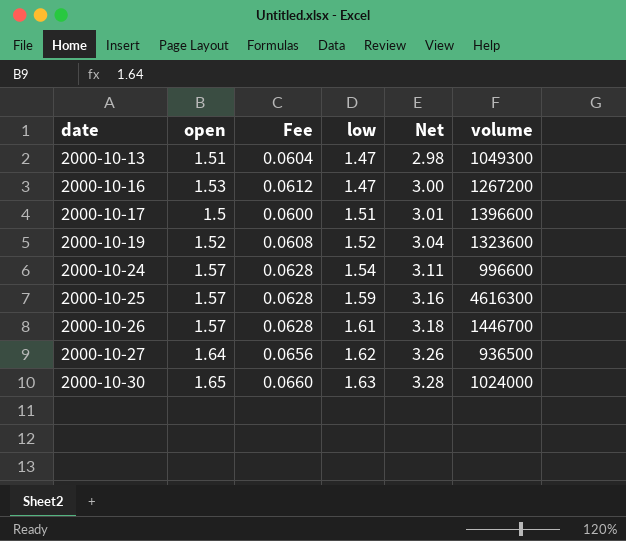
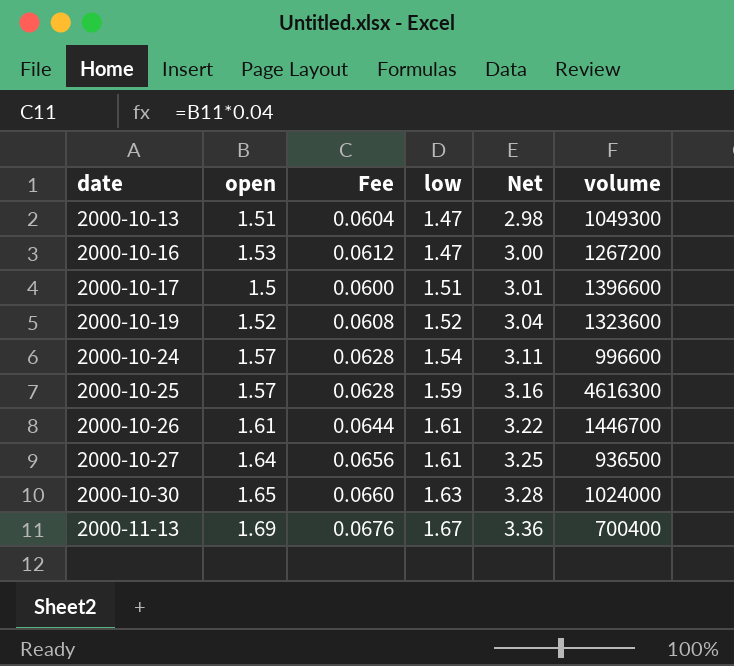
2000-10-26 | open: 1.57 -> 1.61
2000-10-26 | Fee: 0.0628 -> 0.0644
2000-10-26 | Net: 3.18 -> 3.22
2000-10-27 | low: 1.62 -> 1.61
2000-10-27 | Net: 3.26 -> 3.25
row 2000-11-13: none -> 1.69 | 0.0676 | 1.67 | 3.36 | 700400

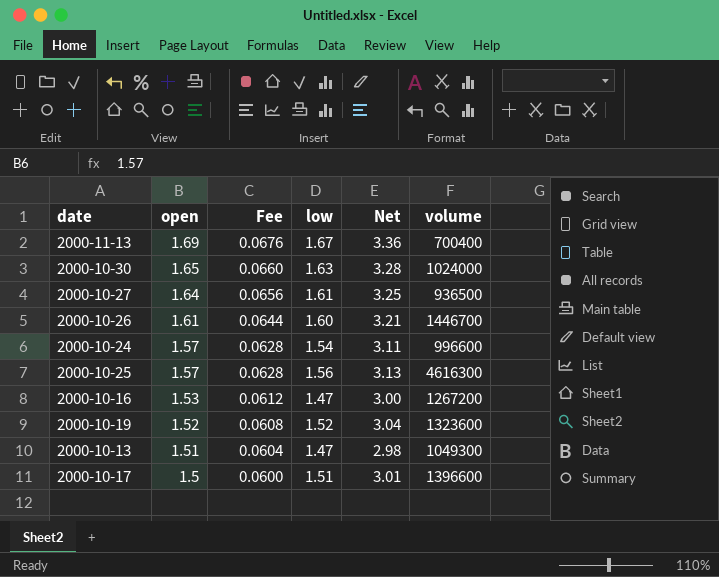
row order: date ascending -> open descending
2000-10-26 | low: 1.61 -> 1.60
2000-10-26 | Net: 3.22 -> 3.21
2000-10-25 | low: 1.59 -> 1.56
2000-10-25 | Net: 3.16 -> 3.13

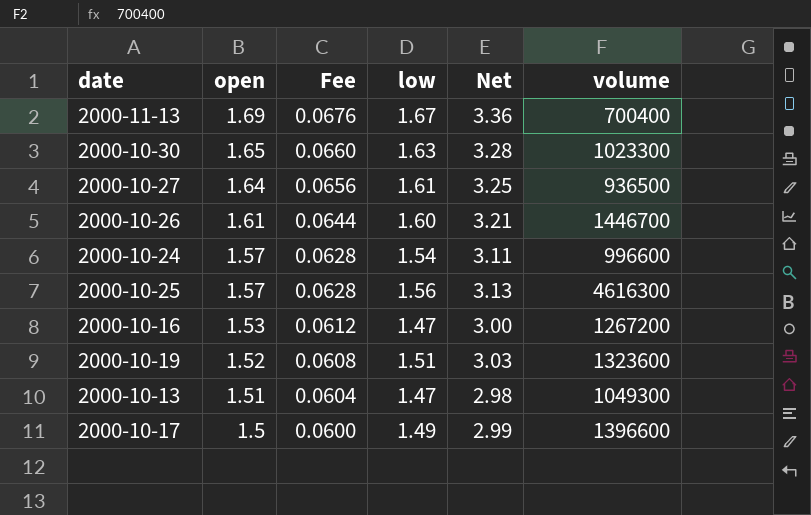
2000-10-30 | volume: 1024000 -> 1023300
2000-10-19 | low: 1.52 -> 1.51
2000-10-19 | Net: 3.04 -> 3.03
2000-10-17 | low: 1.51 -> 1.49
2000-10-17 | Net: 3.01 -> 2.99

